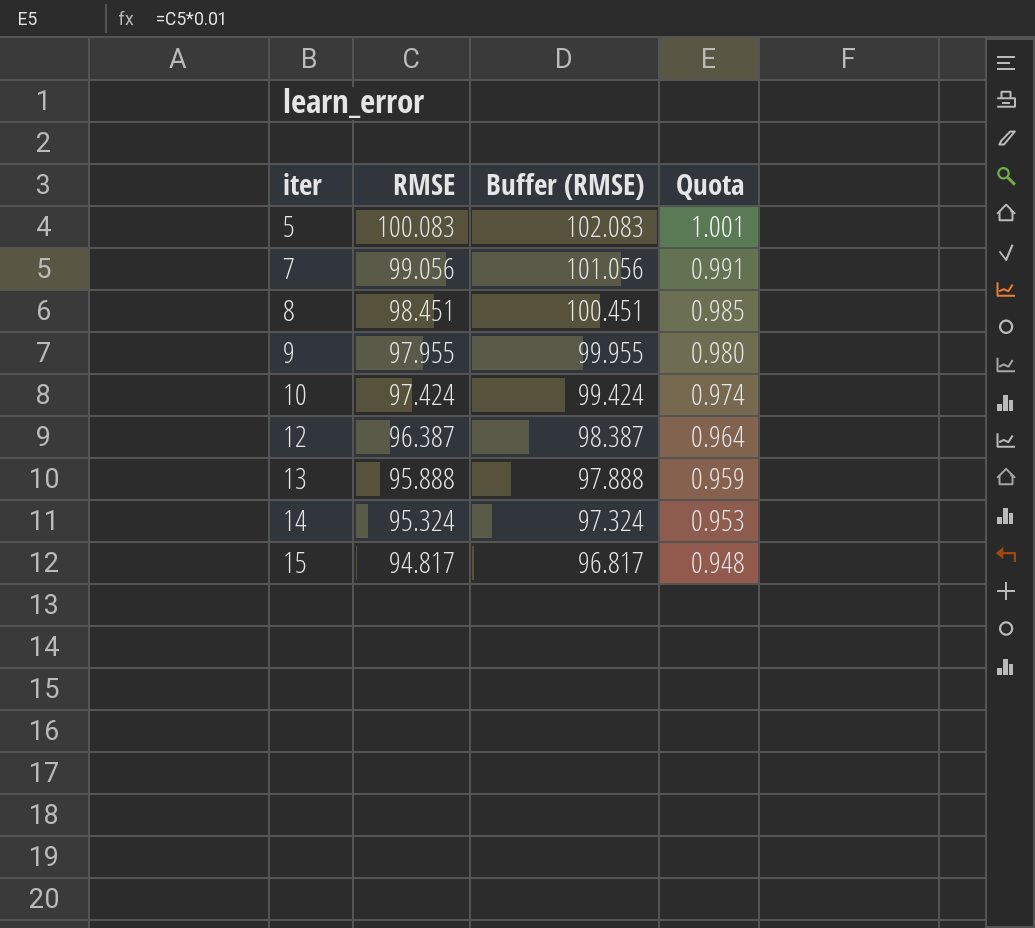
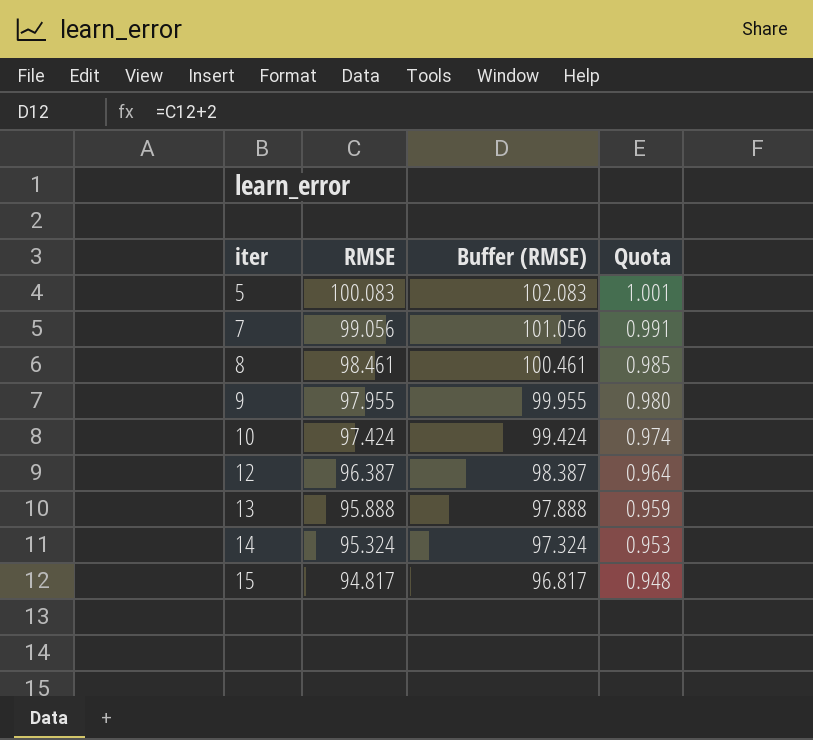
8 | RMSE: 98.451 -> 98.461
8 | Buffer (RMSE): 100.451 -> 100.461

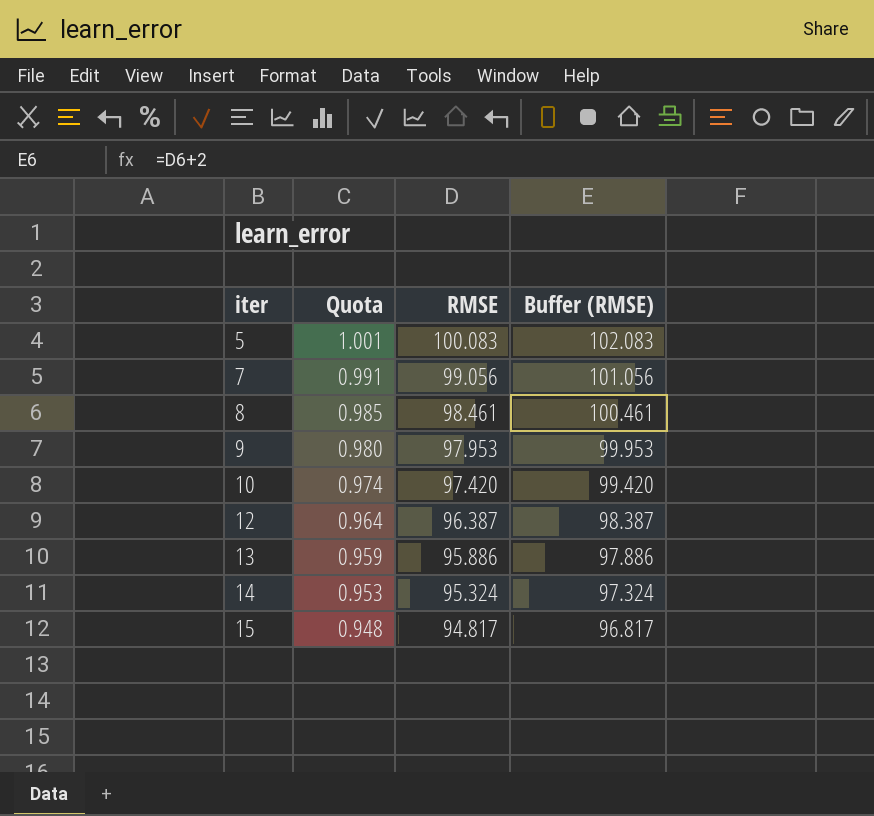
column Quota | position: 4 -> 2
9 | RMSE: 97.955 -> 97.953
9 | Buffer (RMSE): 99.955 -> 99.953
10 | RMSE: 97.424 -> 97.420
10 | Buffer (RMSE): 99.424 -> 99.420
13 | RMSE: 95.888 -> 95.886
13 | Buffer (RMSE): 97.888 -> 97.886

